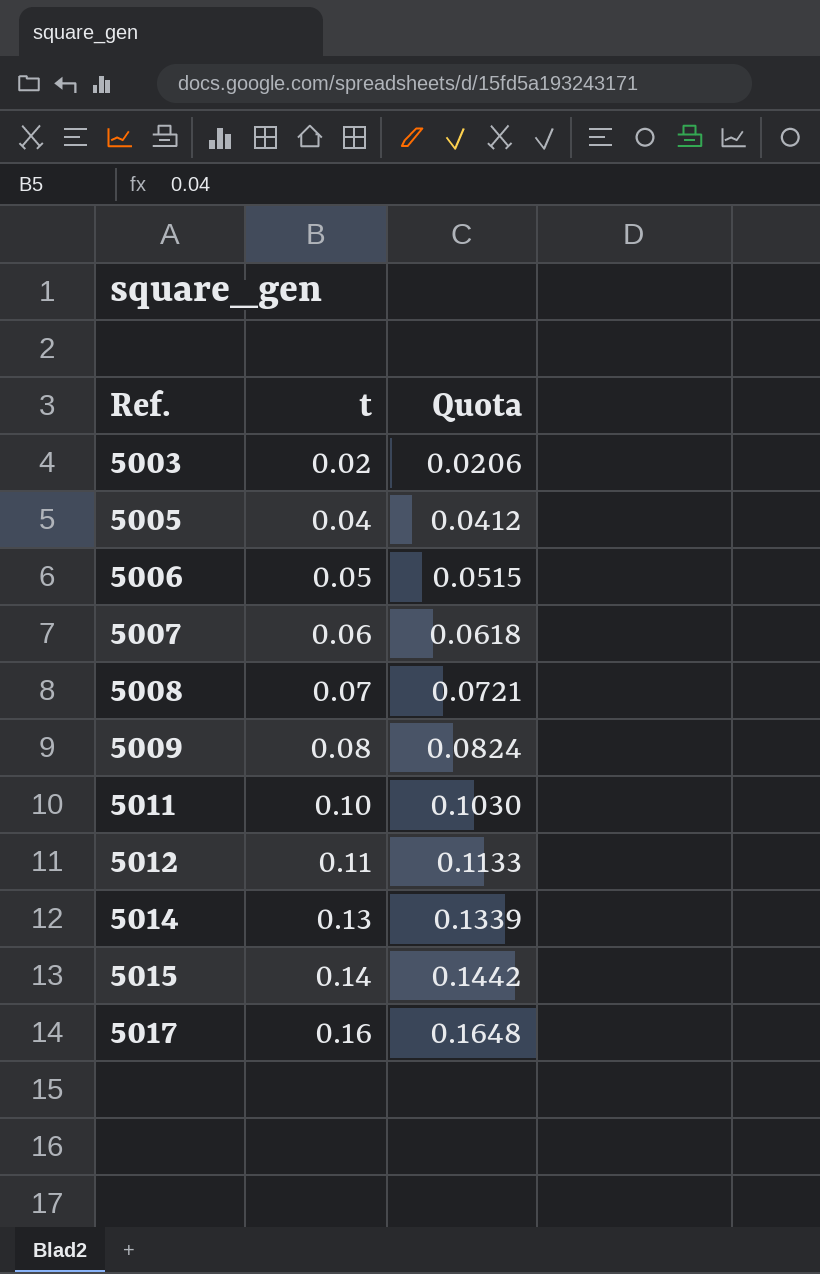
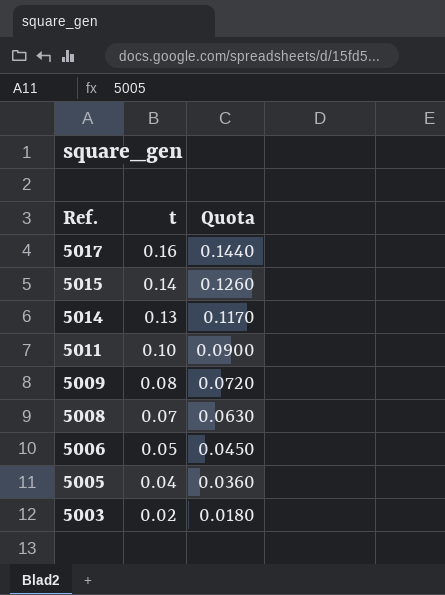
row order: Ref. ascending -> Ref. descending
column Quota | formula: [t] * 1.03 -> [t] * 0.9
row 5007: 0.06 | 0.0618 -> none
row 5012: 0.11 | 0.1133 -> none

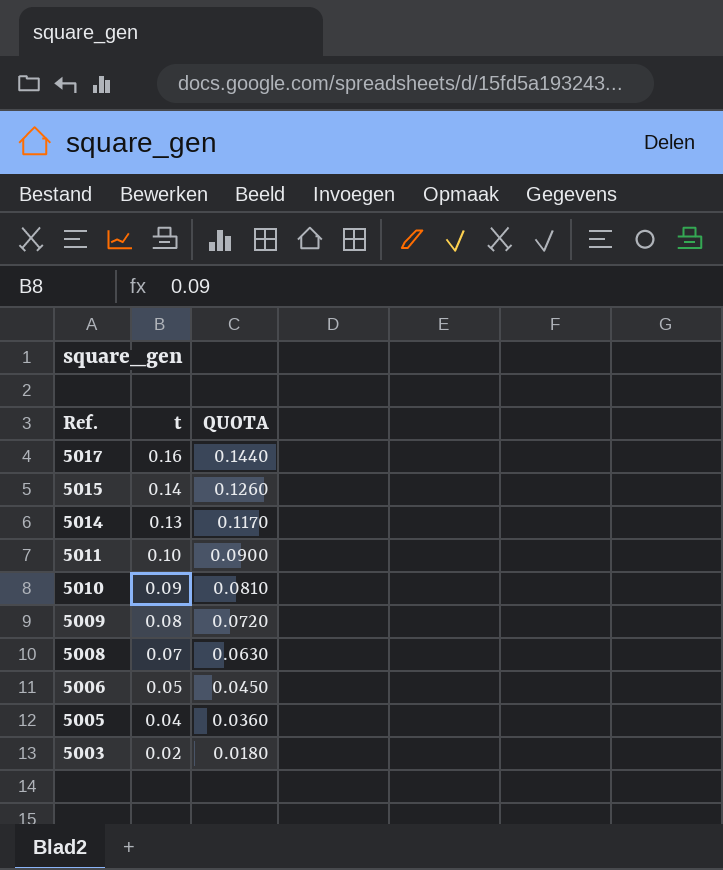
column name: Quota -> QUOTA
row 5010: none -> 0.09 | 0.0810

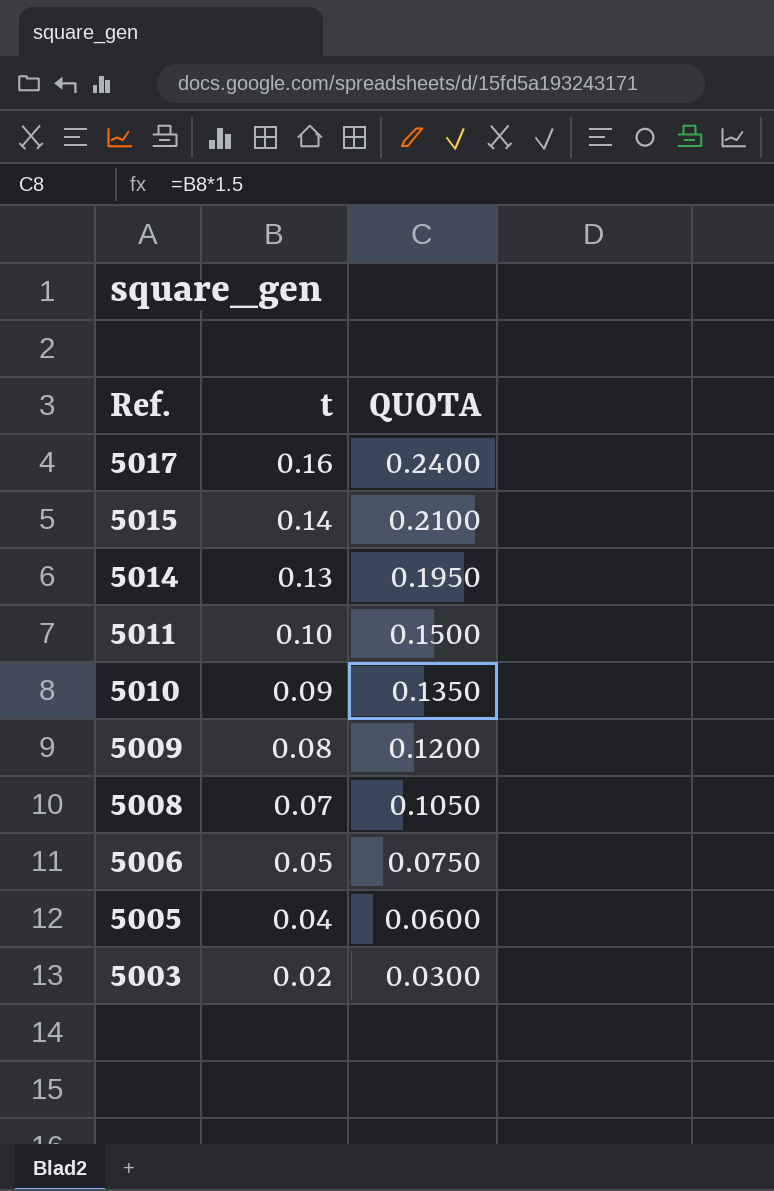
column QUOTA | formula: [t] * 0.9 -> [t] * 1.5

